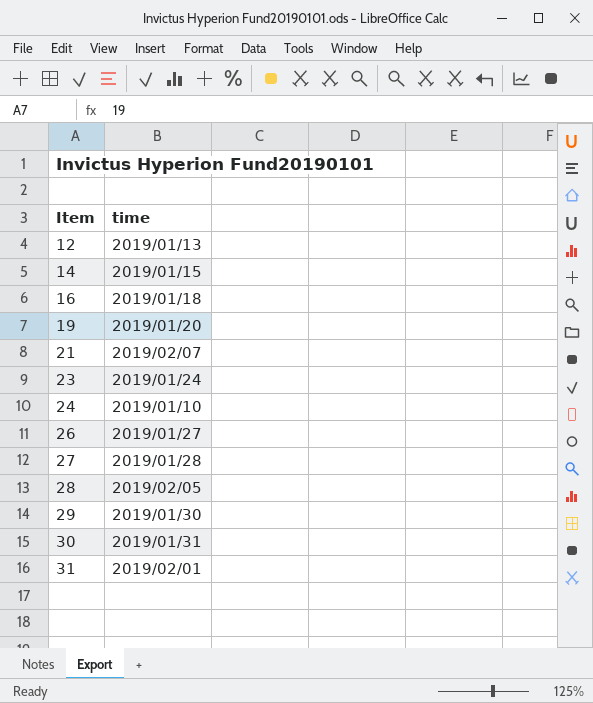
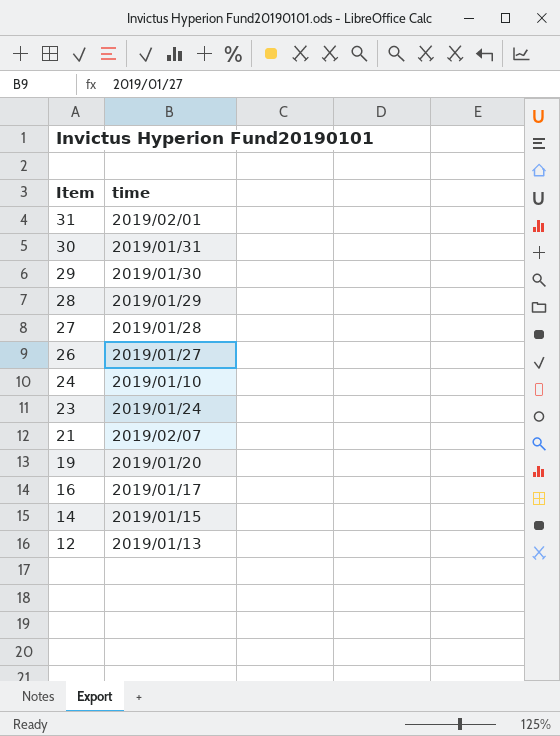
row order: Item ascending -> Item descending
28 | time: 2019/02/05 -> 2019/01/29
16 | time: 2019/01/18 -> 2019/01/17

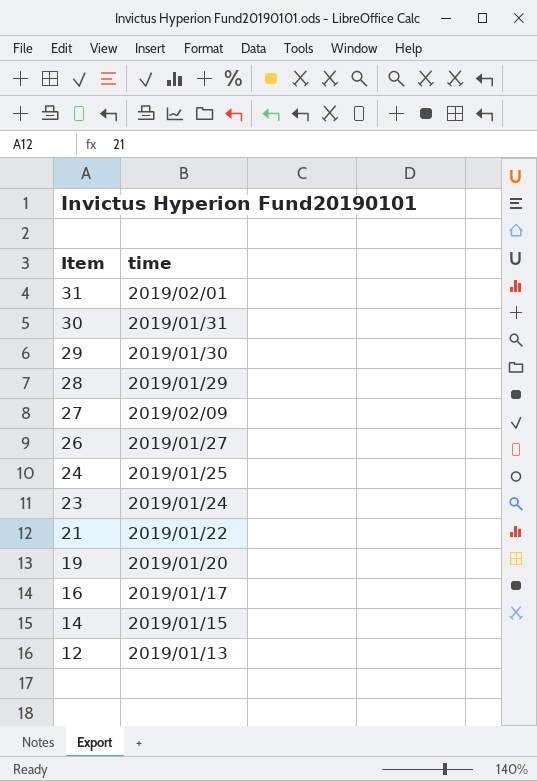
27 | time: 2019/01/28 -> 2019/02/09
24 | time: 2019/01/10 -> 2019/01/25
21 | time: 2019/02/07 -> 2019/01/22

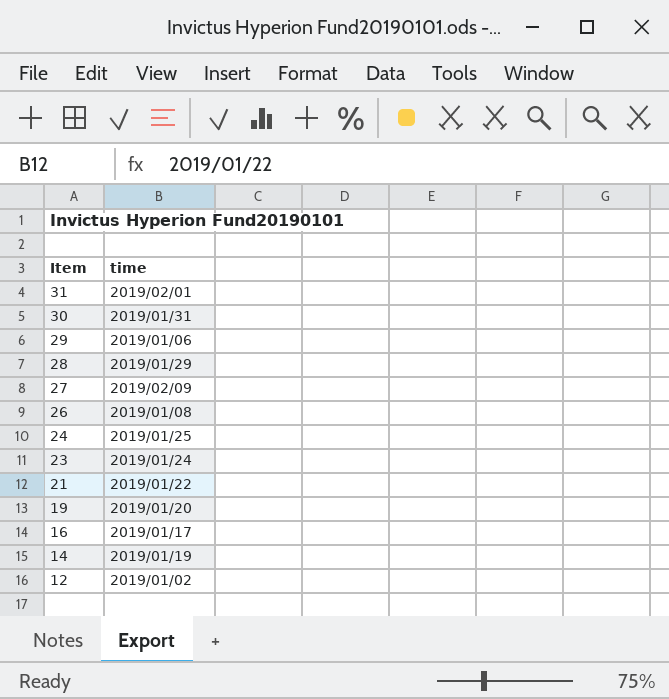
29 | time: 2019/01/30 -> 2019/01/06
26 | time: 2019/01/27 -> 2019/01/08
14 | time: 2019/01/15 -> 2019/01/19
12 | time: 2019/01/13 -> 2019/01/02

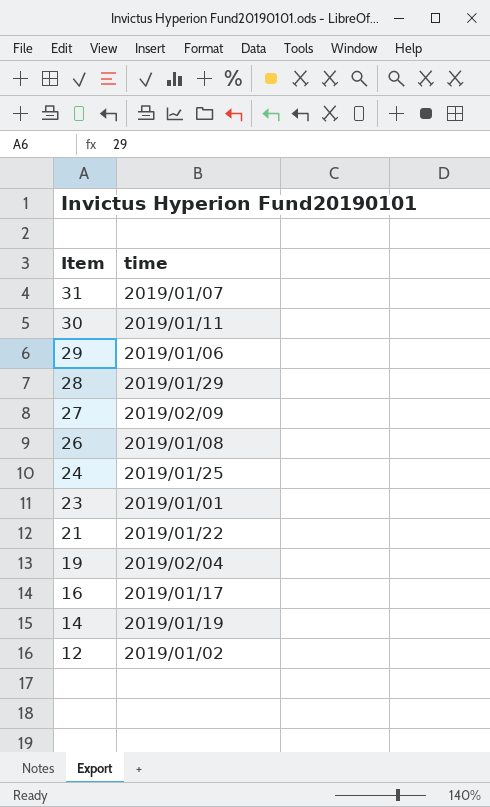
31 | time: 2019/02/01 -> 2019/01/07
30 | time: 2019/01/31 -> 2019/01/11
23 | time: 2019/01/24 -> 2019/01/01
19 | time: 2019/01/20 -> 2019/02/04

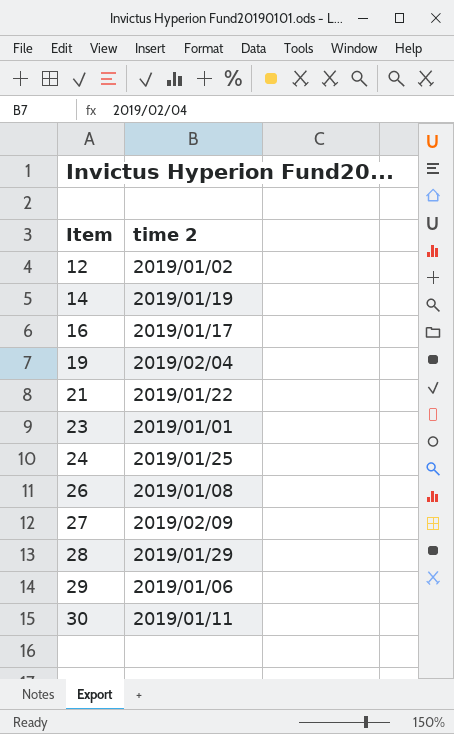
row order: Item descending -> Item ascending
column name: time -> time 2
row 31: 2019/01/07 -> none

